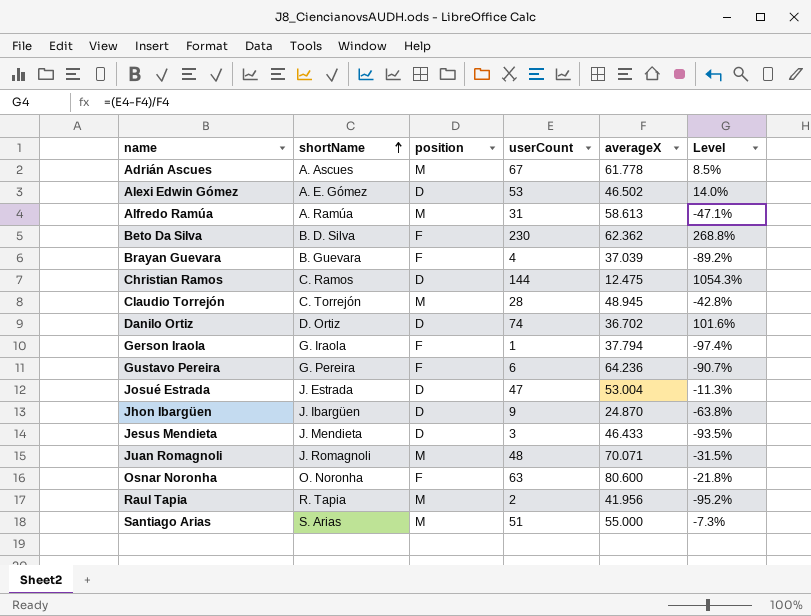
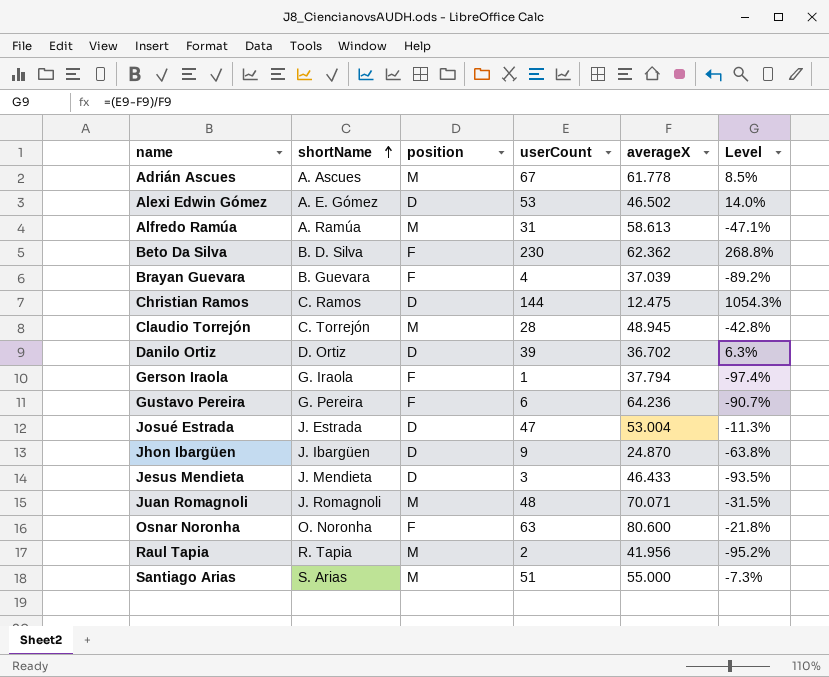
Danilo Ortiz | userCount: 74 -> 39
Danilo Ortiz | Level: 101.6% -> 6.3%

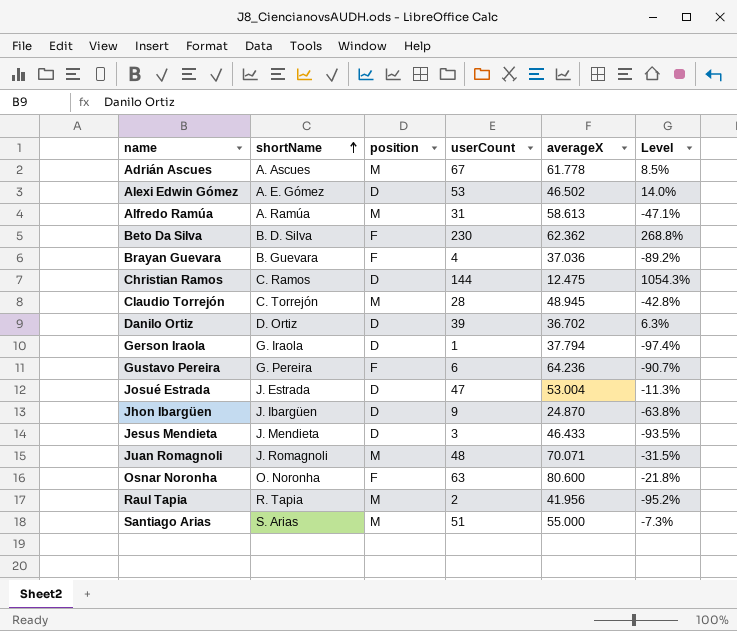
Brayan Guevara | averageX: 37.039 -> 37.036
Gerson Iraola | position: F -> D

